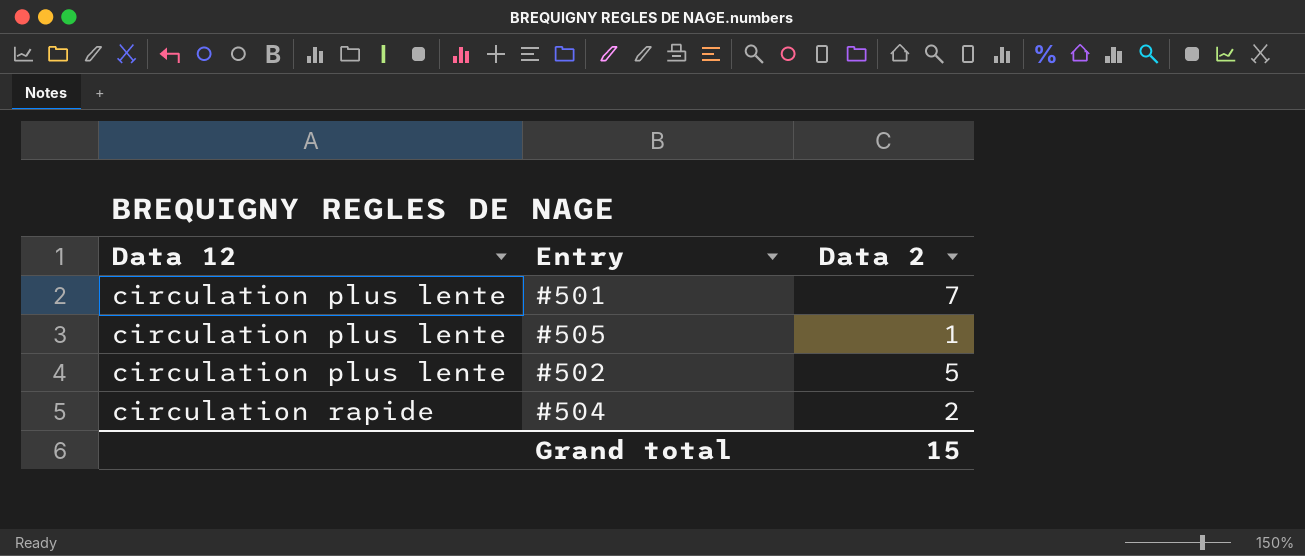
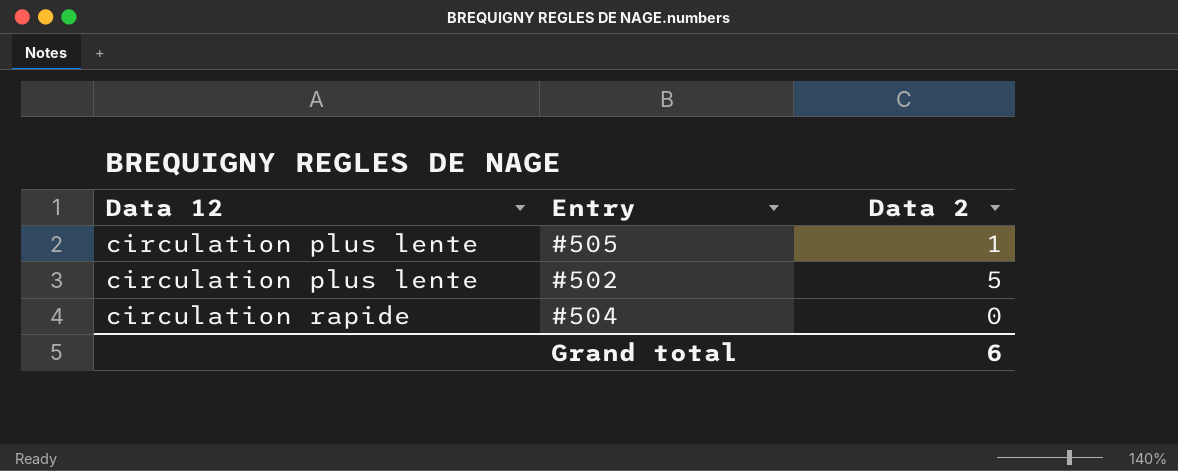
row #501: circulation plus lente | 7 -> none
#504 | Data 2: 2 -> 0
Grand total | Data 2: 15 -> 6

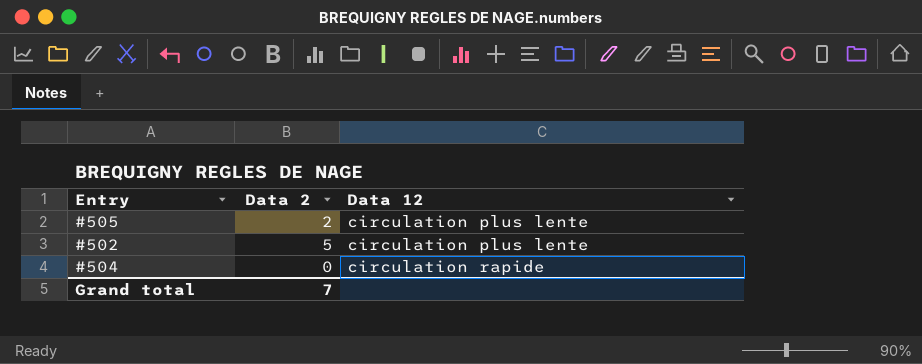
column Data 12 | position: 1 -> 3
#505 | Data 2: 1 -> 2
Grand total | Data 2: 6 -> 7

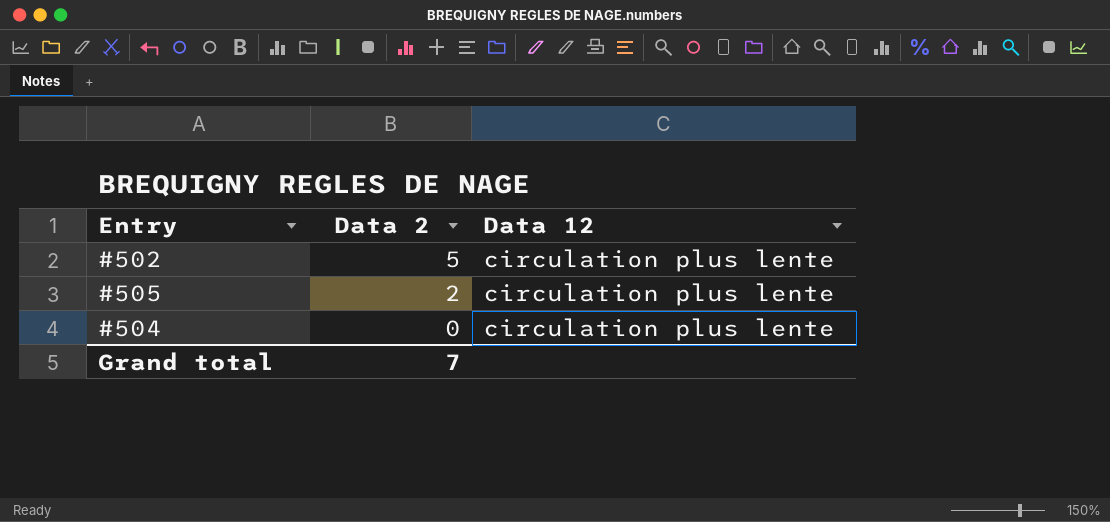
row order: Data 12 ascending -> Data 2 descending
#504 | Data 12: circulation rapide -> circulation plus lente

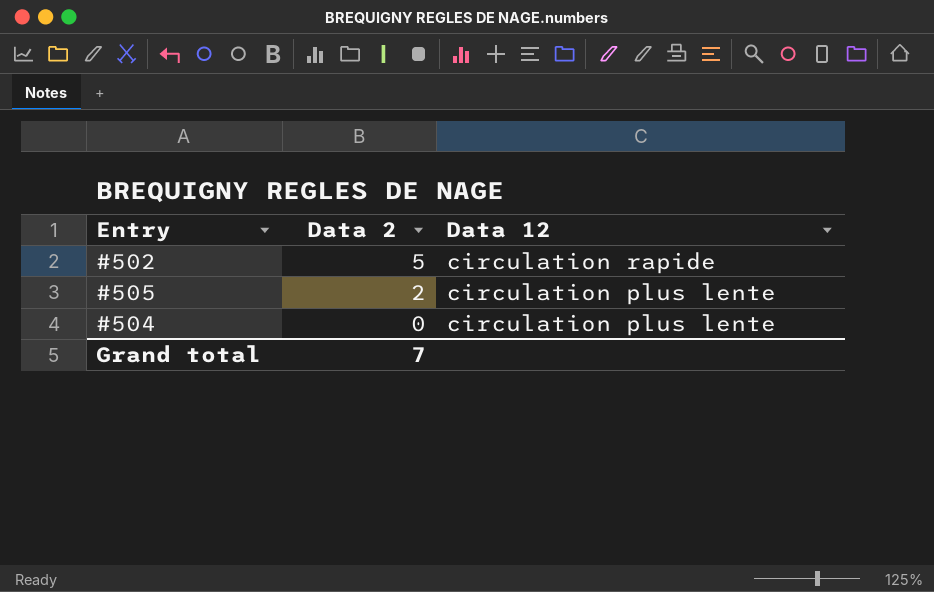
#502 | Data 12: circulation plus lente -> circulation rapide

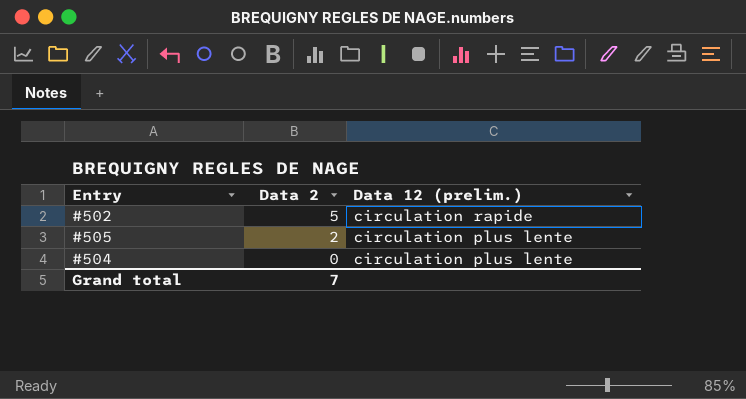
column name: Data 12 -> Data 12 (prelim.)

